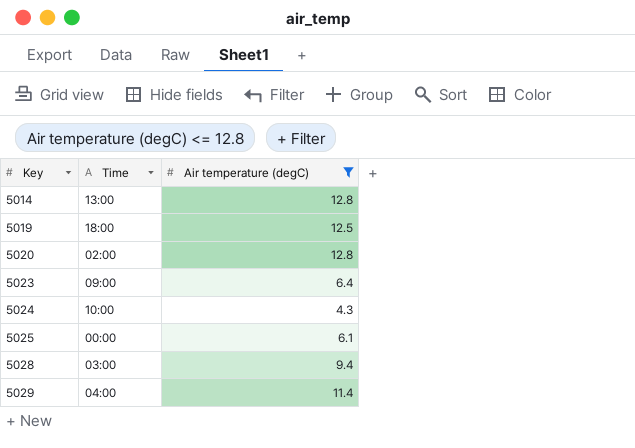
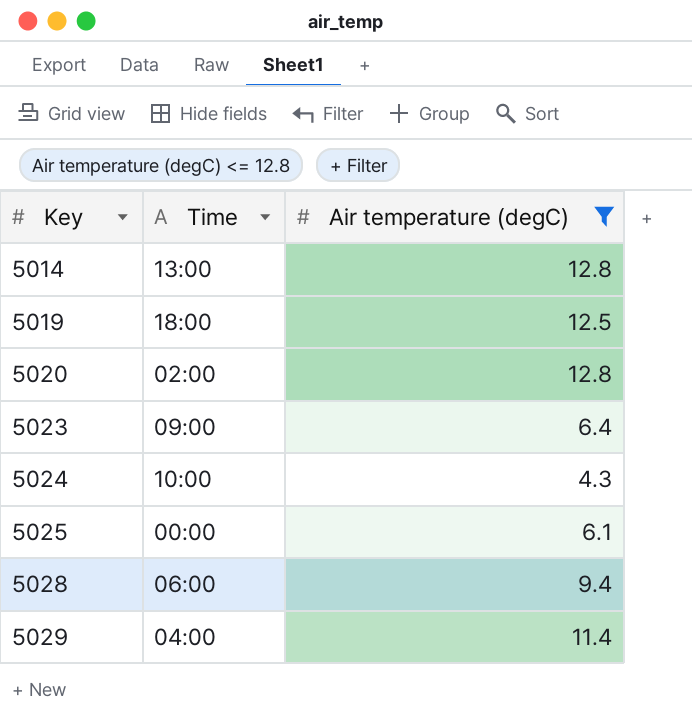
5028 | Time: 03:00 -> 06:00

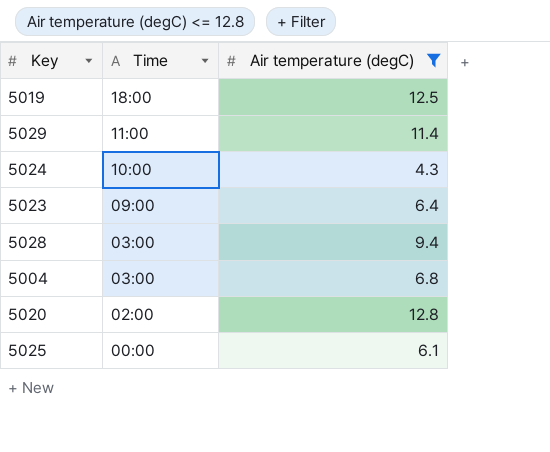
row order: Key ascending -> Time descending
row 5014: 13:00 | 12.8 -> none
5029 | Time: 04:00 -> 11:00
5028 | Time: 06:00 -> 03:00
row 5004: none -> 03:00 | 6.8

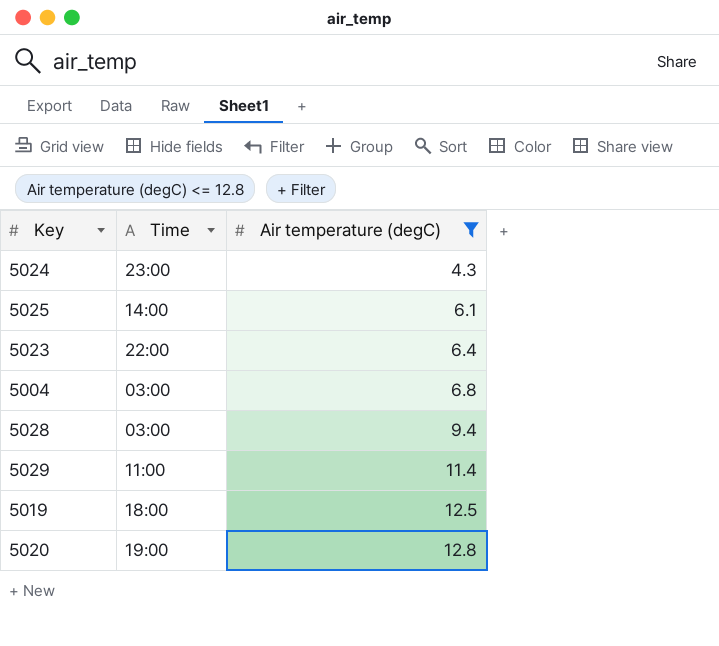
row order: Time descending -> Air temperature (degC) ascending
5024 | Time: 10:00 -> 23:00
5025 | Time: 00:00 -> 14:00
5023 | Time: 09:00 -> 22:00
5020 | Time: 02:00 -> 19:00

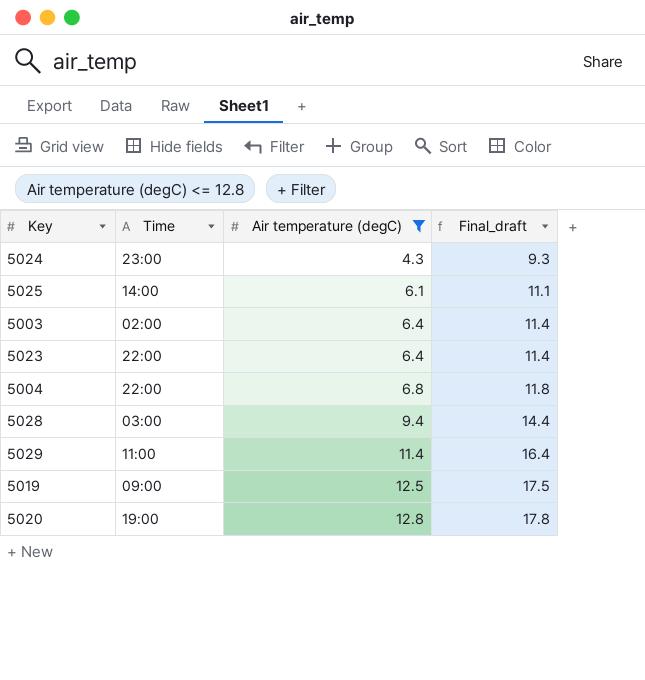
column Final_draft | formula: none -> [Air temperature (degC)] + 5
row 5003: none -> 02:00 | 6.4 | 11.4
5004 | Time: 03:00 -> 22:00
5019 | Time: 18:00 -> 09:00

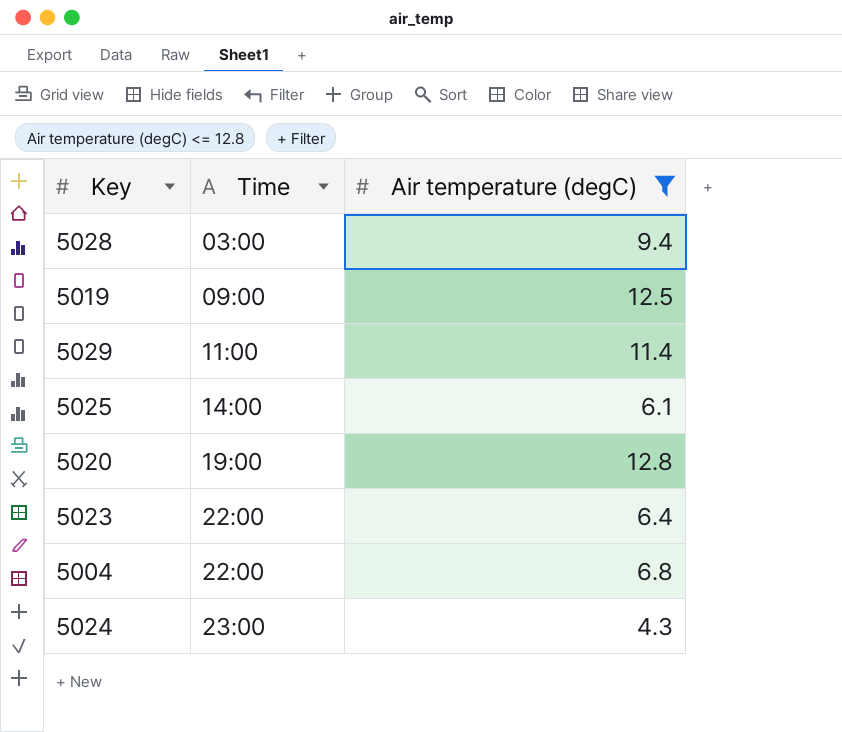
row order: Air temperature (degC) ascending -> Time ascending
column Final_draft | formula: [Air temperature (degC)] + 5 -> none
row 5003: 02:00 | 6.4 | 11.4 -> none

